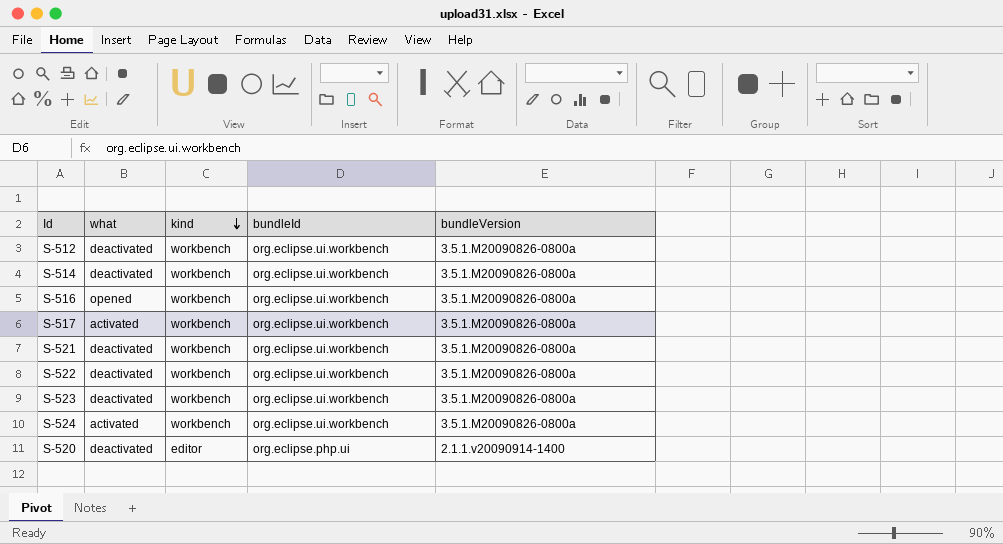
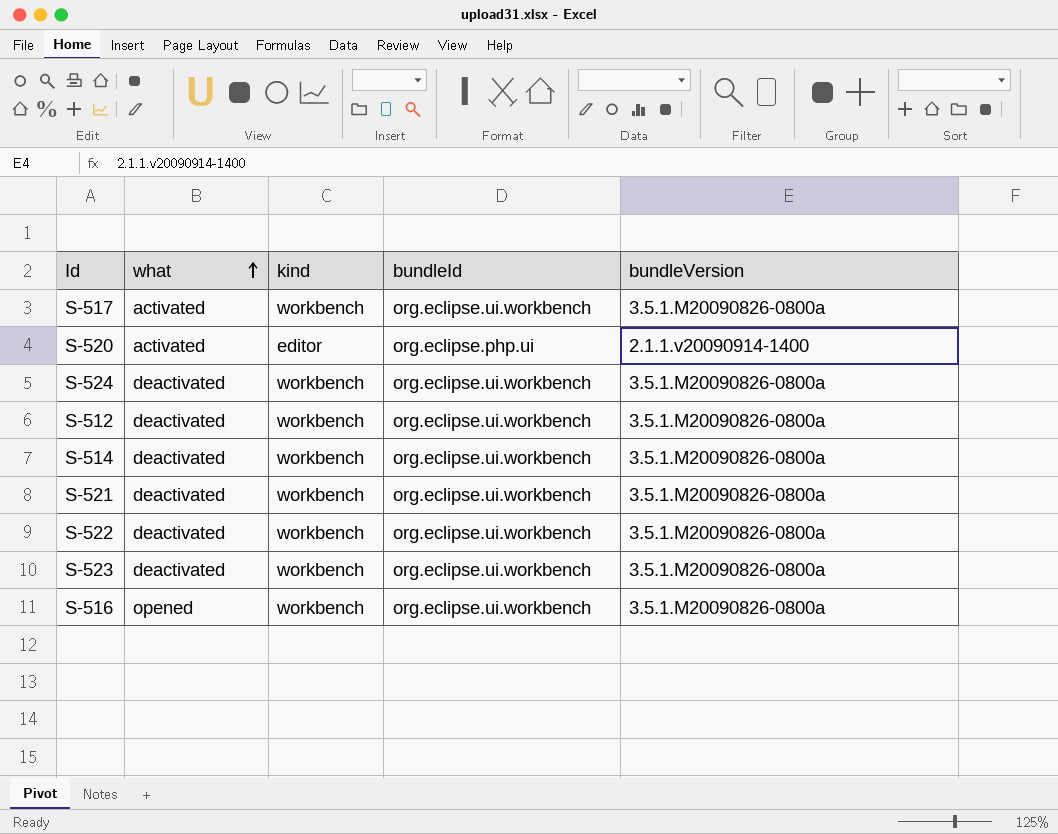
row order: kind descending -> what ascending
S-520 | what: deactivated -> activated
S-524 | what: activated -> deactivated

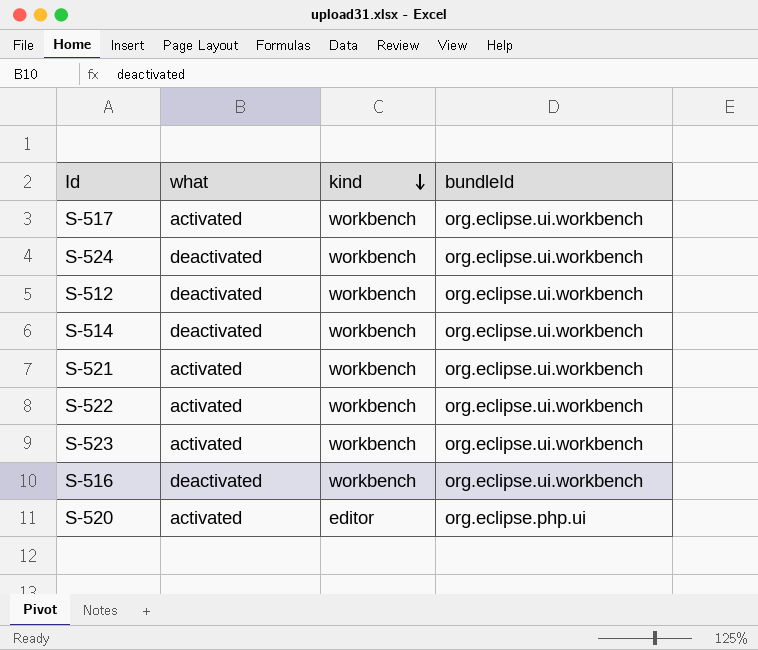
row order: what ascending -> kind descending
column bundleVersion | position: 5 -> none
S-521 | what: deactivated -> activated
S-522 | what: deactivated -> activated
S-523 | what: deactivated -> activated
S-516 | what: opened -> deactivated

